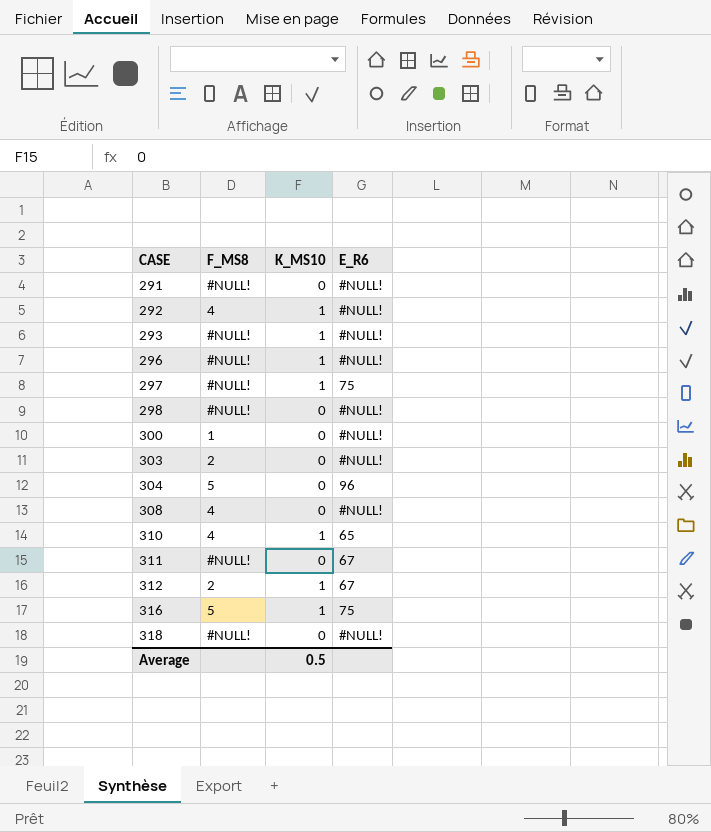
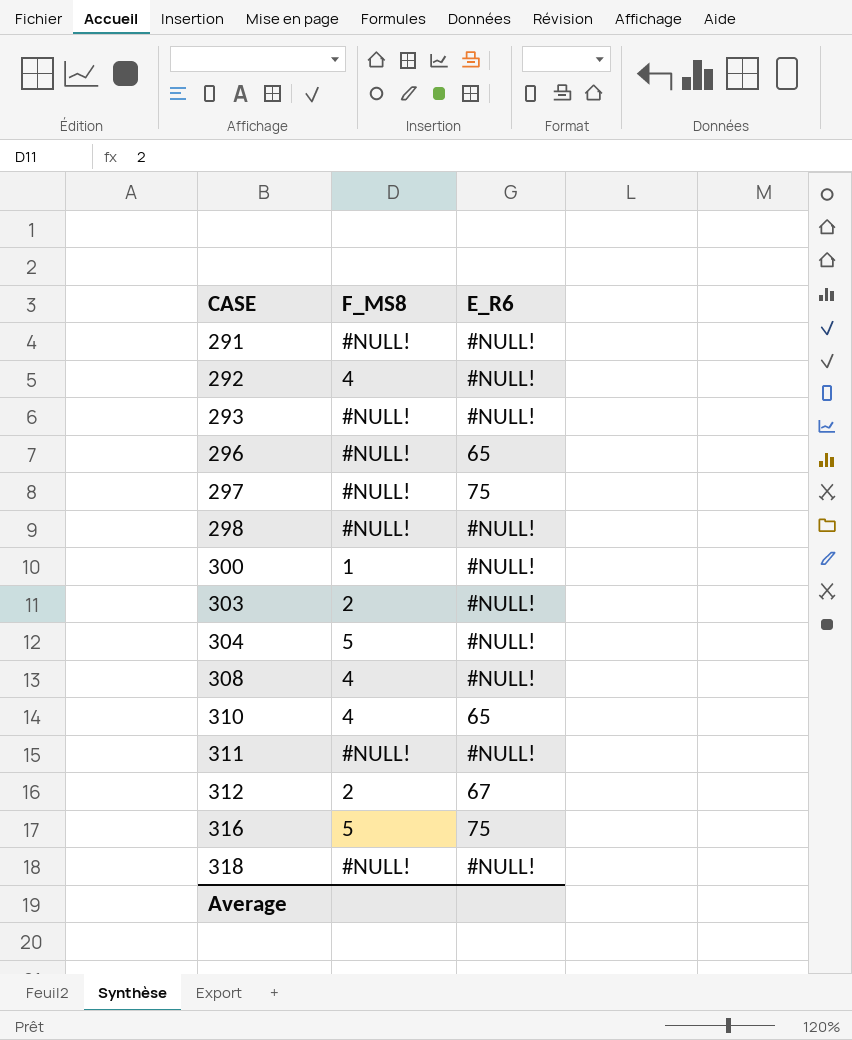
column K_MS10 | position: 3 -> none
296 | E_R6: #NULL! -> 65
304 | E_R6: 96 -> #NULL!
311 | E_R6: 67 -> #NULL!

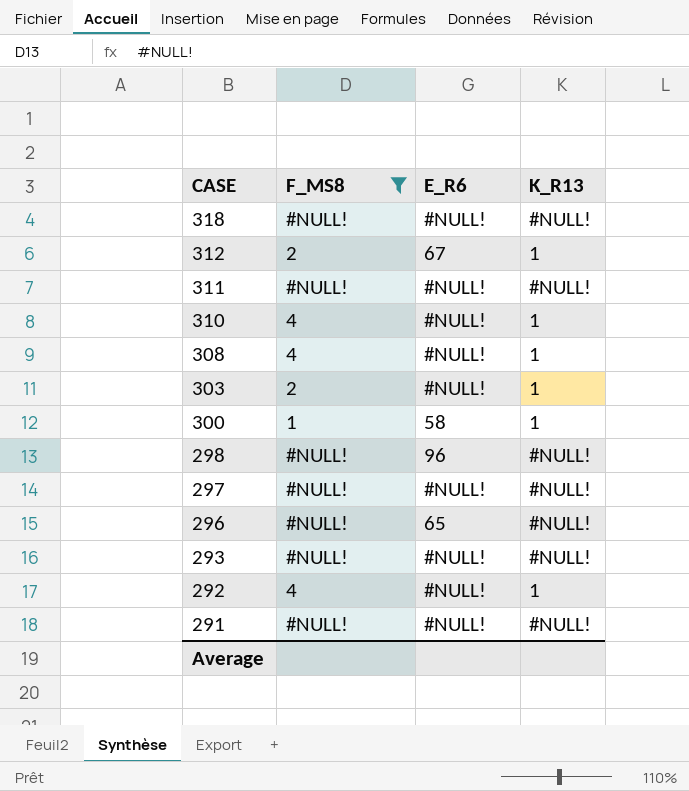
filter: none -> F_MS8 != 5
row order: CASE ascending -> CASE descending
column K_R13 | position: none -> 4
310 | E_R6: 65 -> #NULL!
300 | E_R6: #NULL! -> 58
298 | E_R6: #NULL! -> 96
297 | E_R6: 75 -> #NULL!

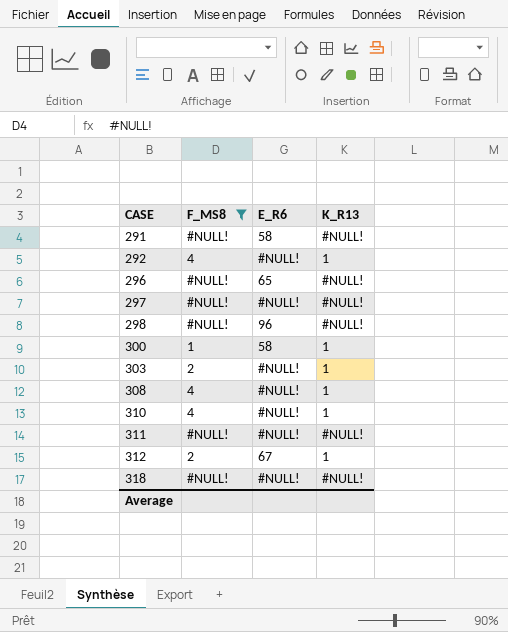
row order: CASE descending -> CASE ascending
row 293: #NULL! | #NULL! | #NULL! -> none
291 | E_R6: #NULL! -> 58

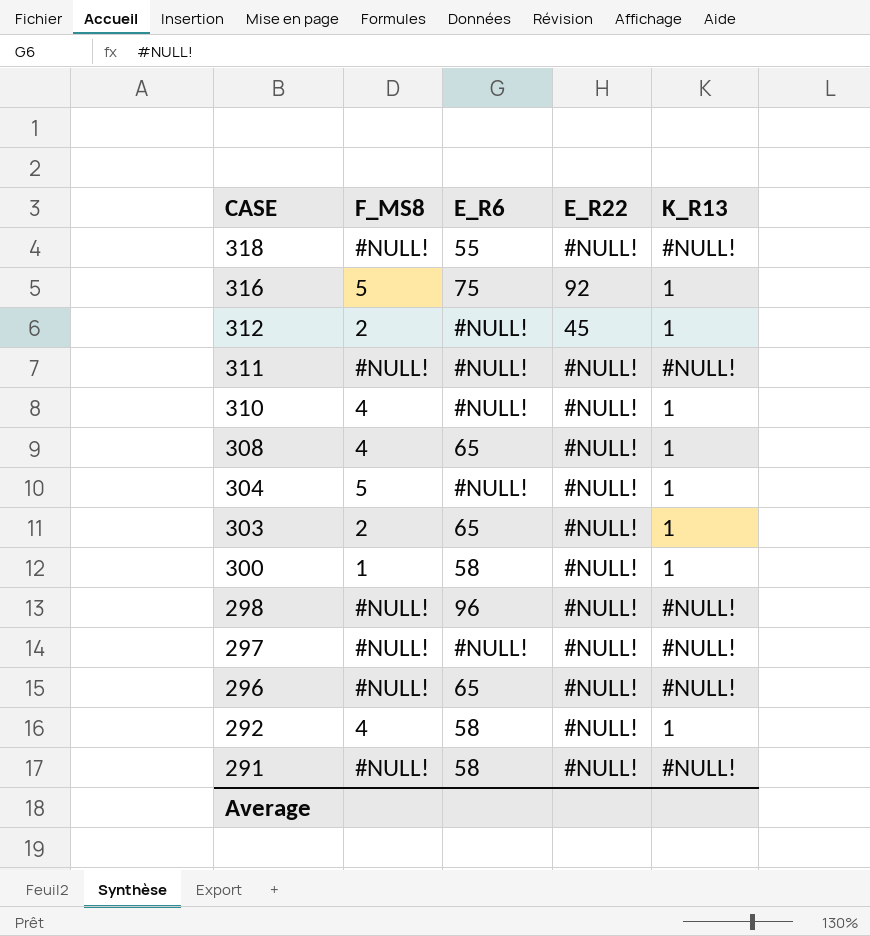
filter: F_MS8 != 5 -> none
row order: CASE ascending -> CASE descending
column E_R22 | position: none -> 4
318 | E_R6: #NULL! -> 55
312 | E_R6: 67 -> #NULL!
308 | E_R6: #NULL! -> 65
303 | E_R6: #NULL! -> 65
292 | E_R6: #NULL! -> 58

